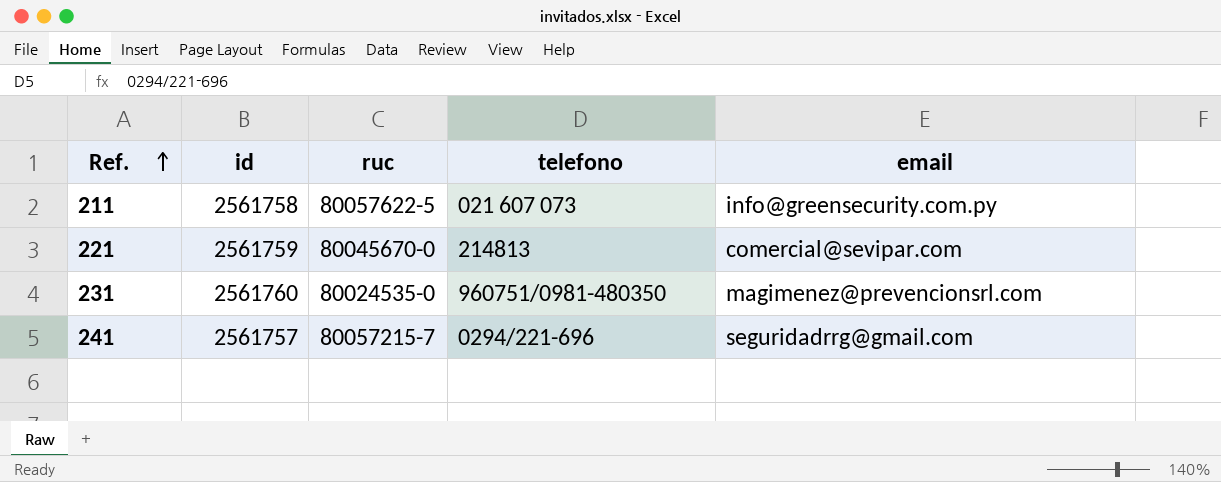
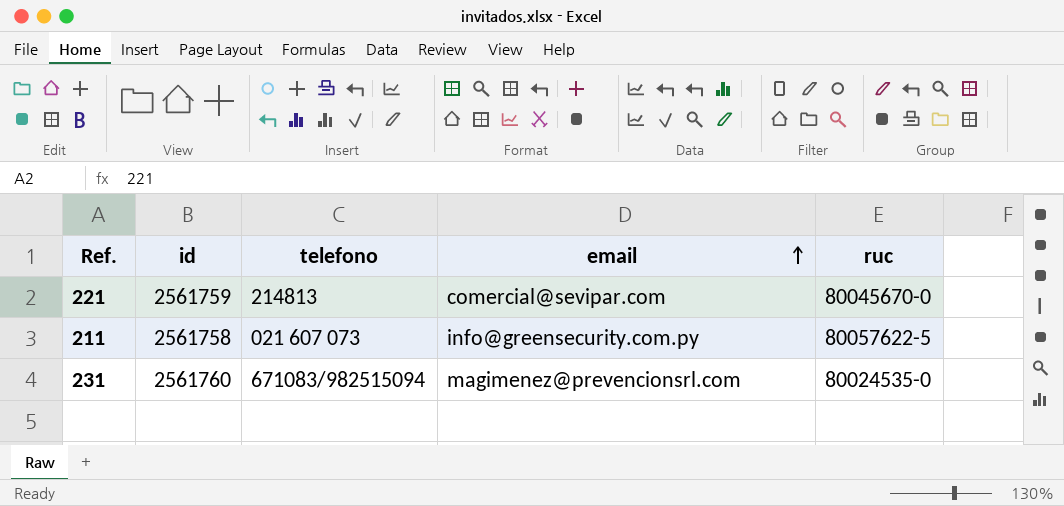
row order: Ref. ascending -> email ascending
column ruc | position: 3 -> 5
row 241: 2561757 | 80057215-7 | 0294/221-696 | seguridadrrg@gmail.com -> none
231 | telefono: 960751/0981-480350 -> 671083/982515094

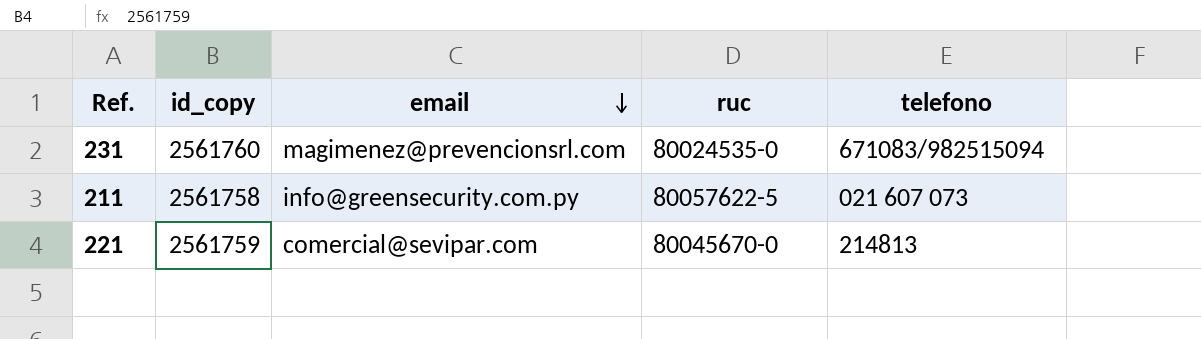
row order: email ascending -> email descending
column name: id -> id_copy
column telefono | position: 3 -> 5

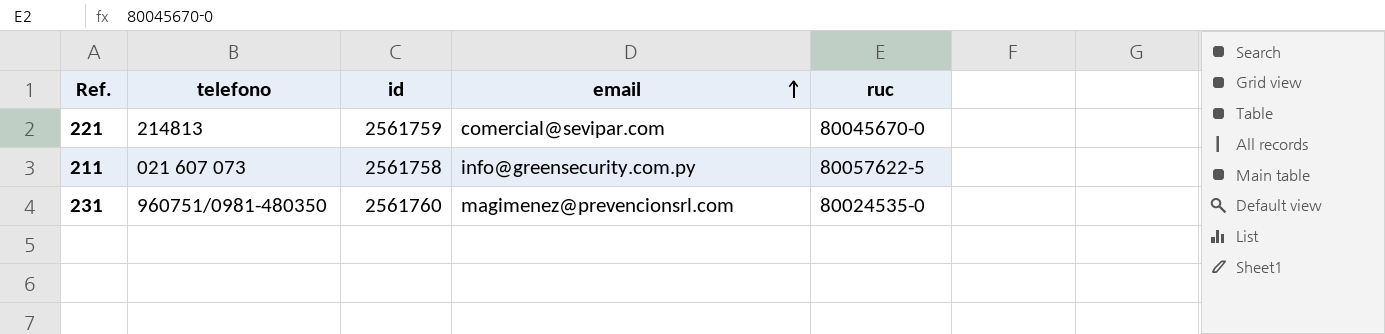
row order: email descending -> email ascending
column telefono | position: 5 -> 2
column name: id_copy -> id
231 | telefono: 671083/982515094 -> 960751/0981-480350

